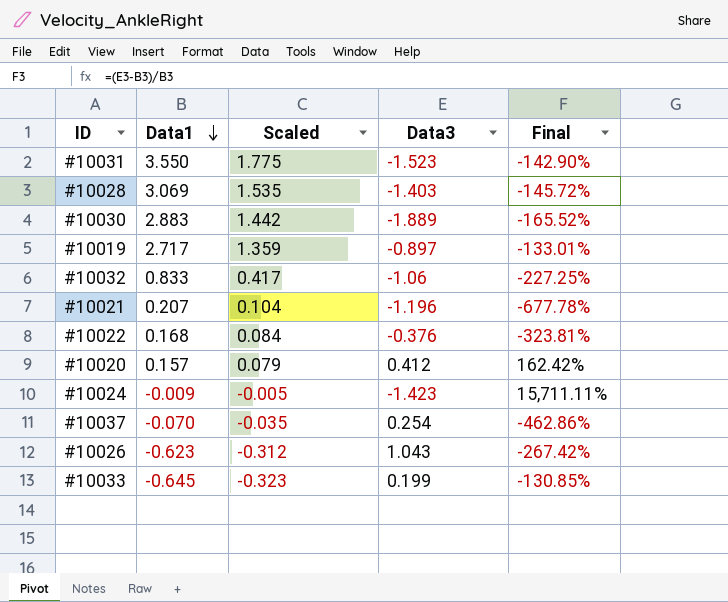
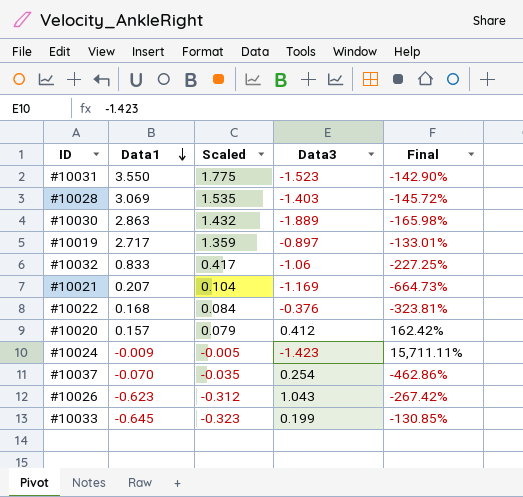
#10030 | Data1: 2.883 -> 2.863
#10030 | Scaled: 1.442 -> 1.432
#10030 | Final: -165.52% -> -165.98%
#10021 | Data3: -1.196 -> -1.169
#10021 | Final: -677.78% -> -664.73%

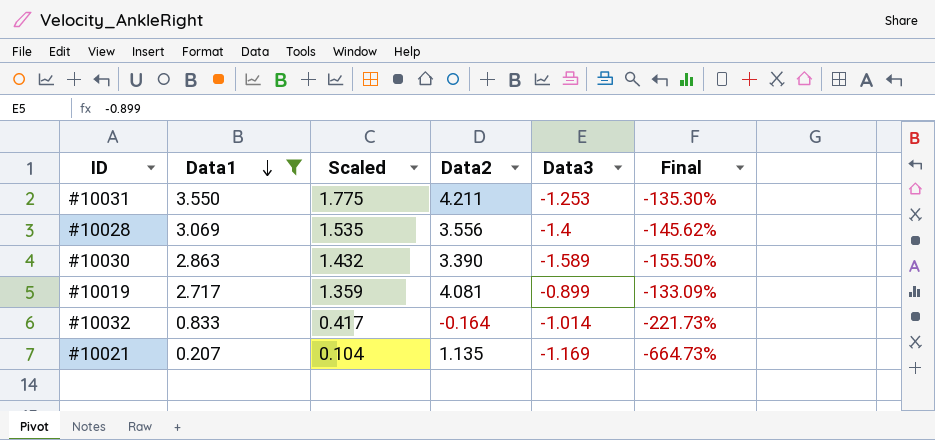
filter: none -> Data1 >= 0.207
column Data2 | position: none -> 4
#10031 | Data3: -1.523 -> -1.253
#10031 | Final: -142.90% -> -135.30%
#10028 | Data3: -1.403 -> -1.4
#10028 | Final: -145.72% -> -145.62%
#10030 | Data3: -1.889 -> -1.589
#10030 | Final: -165.98% -> -155.50%
#10019 | Data3: -0.897 -> -0.899
#10019 | Final: -133.01% -> -133.09%
#10032 | Data3: -1.06 -> -1.014
#10032 | Final: -227.25% -> -221.73%

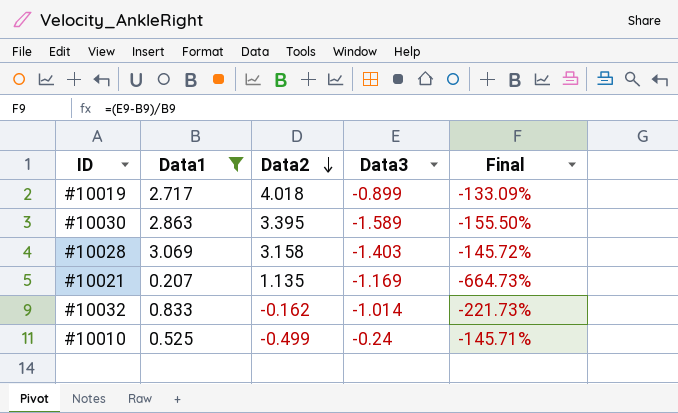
row order: Data1 descending -> Data2 descending
column Scaled | formula: [Data1] * 0.5 -> none
row #10031: 3.550 | 1.775 | 4.211 | -1.253 | -135.30% -> none
#10019 | Data2: 4.081 -> 4.018
#10030 | Data2: 3.390 -> 3.395
#10028 | Data2: 3.556 -> 3.158
#10028 | Data3: -1.4 -> -1.403
#10028 | Final: -145.62% -> -145.72%
#10032 | Data2: -0.164 -> -0.162
row #10010: none -> 0.525 | -0.499 | -0.24 | -145.71%

